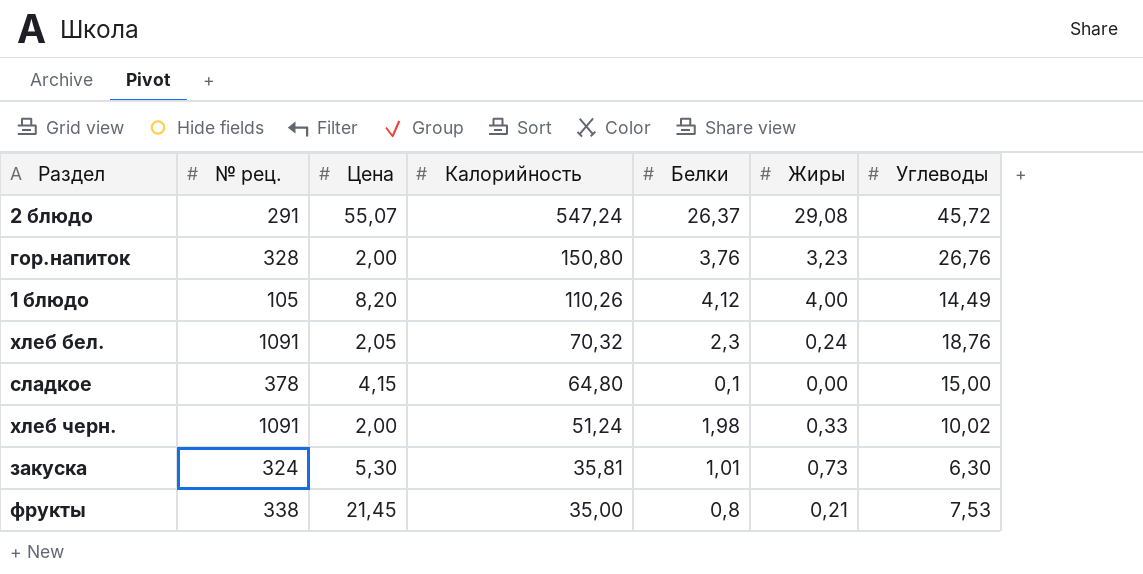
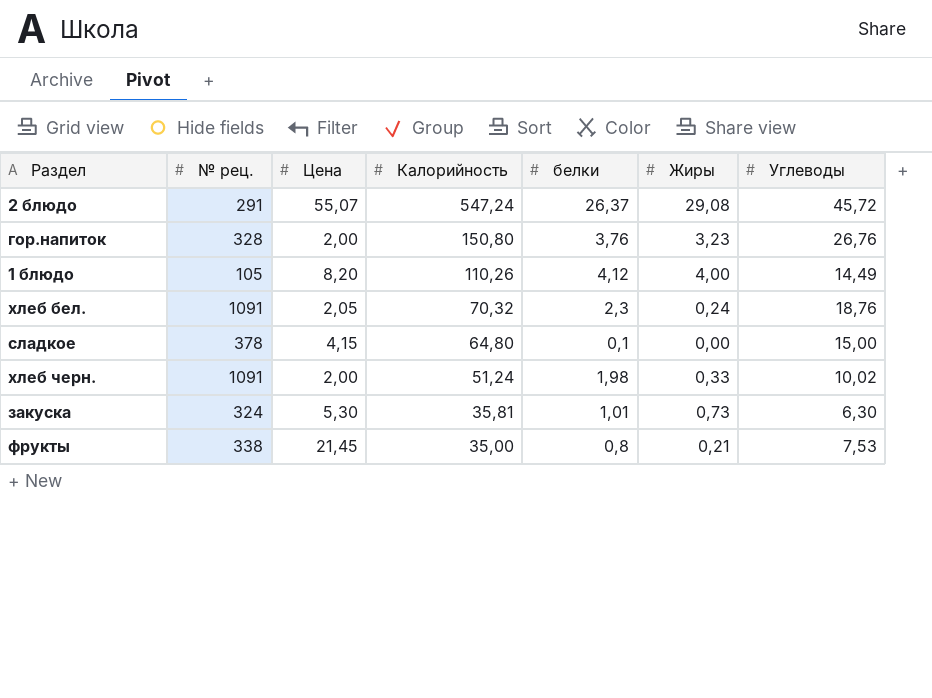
column name: Белки -> белки

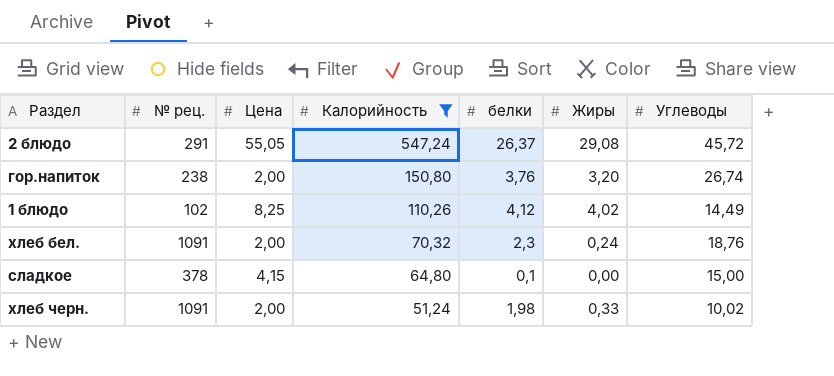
filter: none -> Калорийность >= 51,24
2 блюдо | Цена: 55,07 -> 55,05
гор.напиток | № рец.: 328 -> 238
гор.напиток | Жиры: 3,23 -> 3,20
гор.напиток | Углеводы: 26,76 -> 26,74
1 блюдо | № рец.: 105 -> 102
1 блюдо | Цена: 8,20 -> 8,25
1 блюдо | Жиры: 4,00 -> 4,02
хлеб бел. | Цена: 2,05 -> 2,00

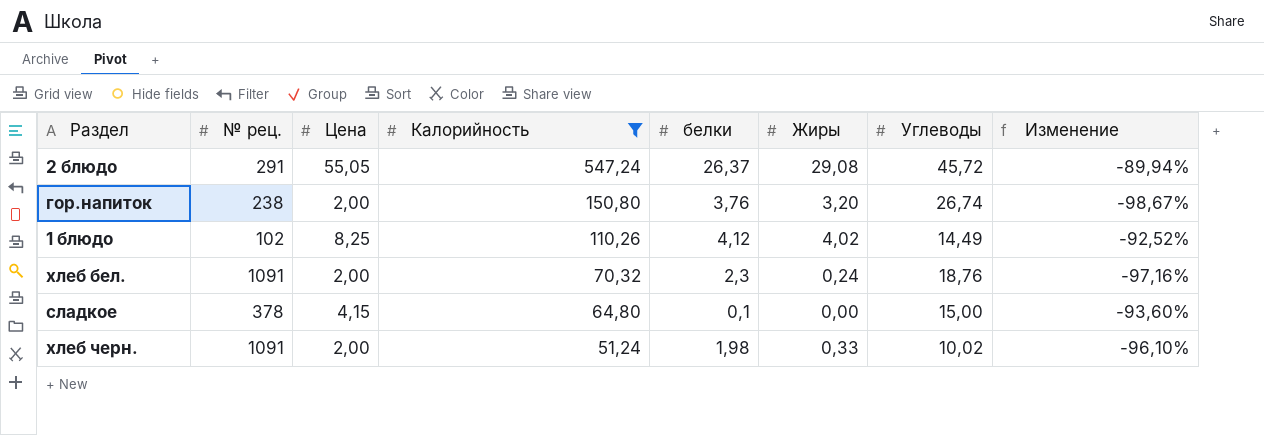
column Изменение | formula: none -> ([Цена] - [Калорийность]) / [Калорийность]

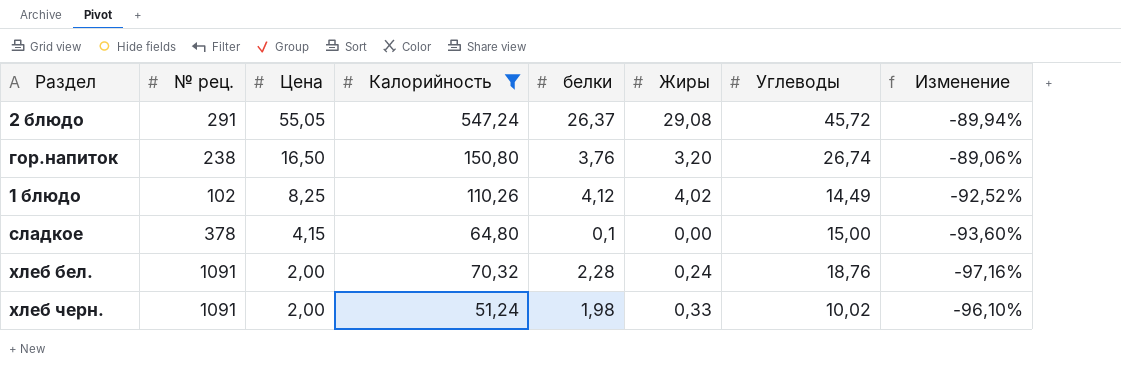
row order: Калорийность descending -> Цена descending
гор.напиток | Цена: 2,00 -> 16,50
гор.напиток | Изменение: -98,67% -> -89,06%
хлеб бел. | белки: 2,3 -> 2,28

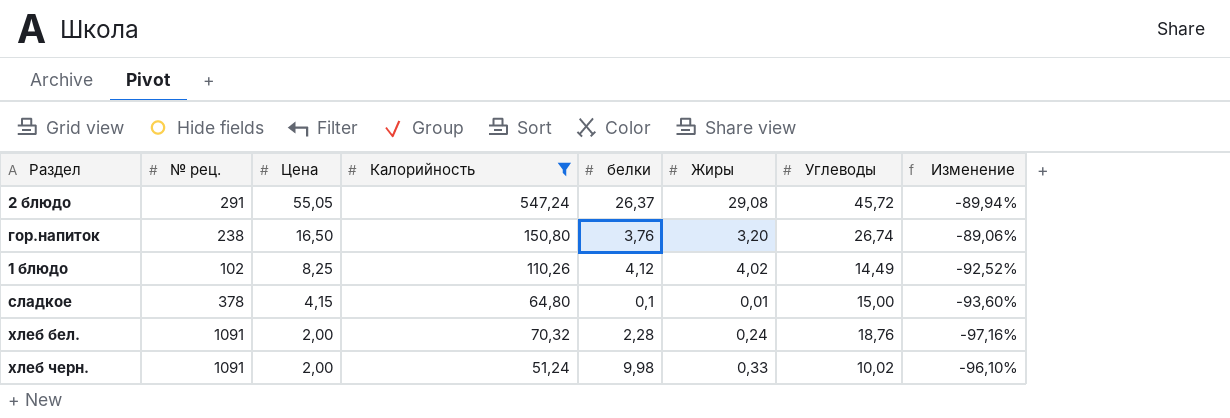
сладкое | Жиры: 0,00 -> 0,01
хлеб черн. | белки: 1,98 -> 9,98

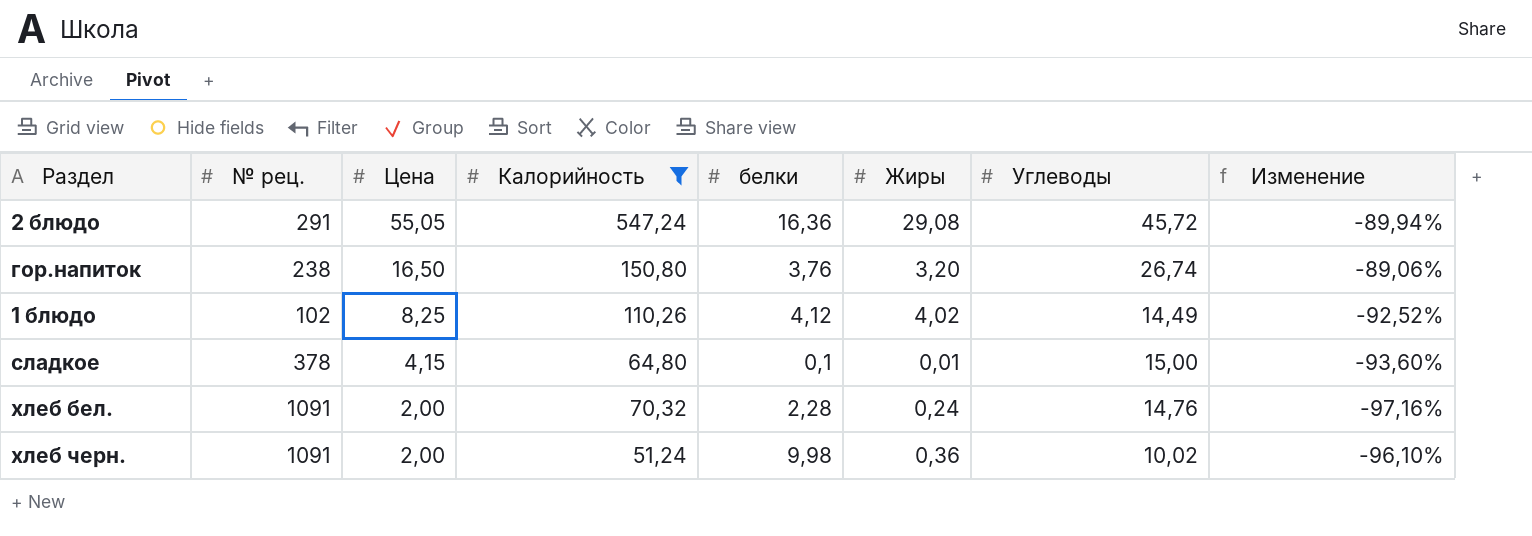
2 блюдо | белки: 26,37 -> 16,36
хлеб бел. | Углеводы: 18,76 -> 14,76
хлеб черн. | Жиры: 0,33 -> 0,36

